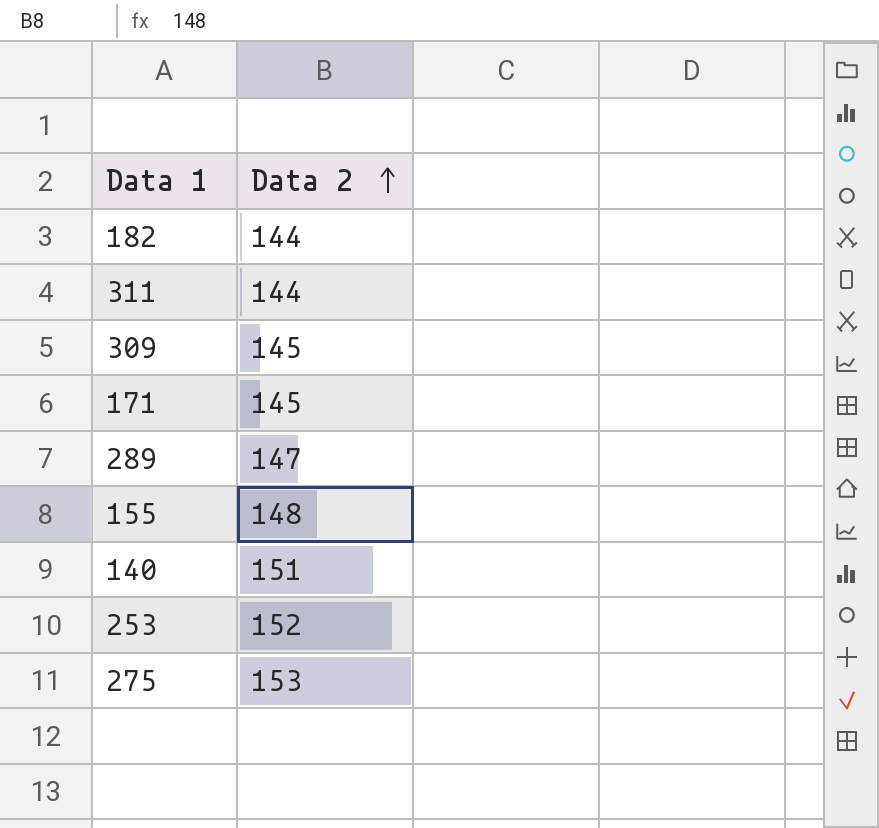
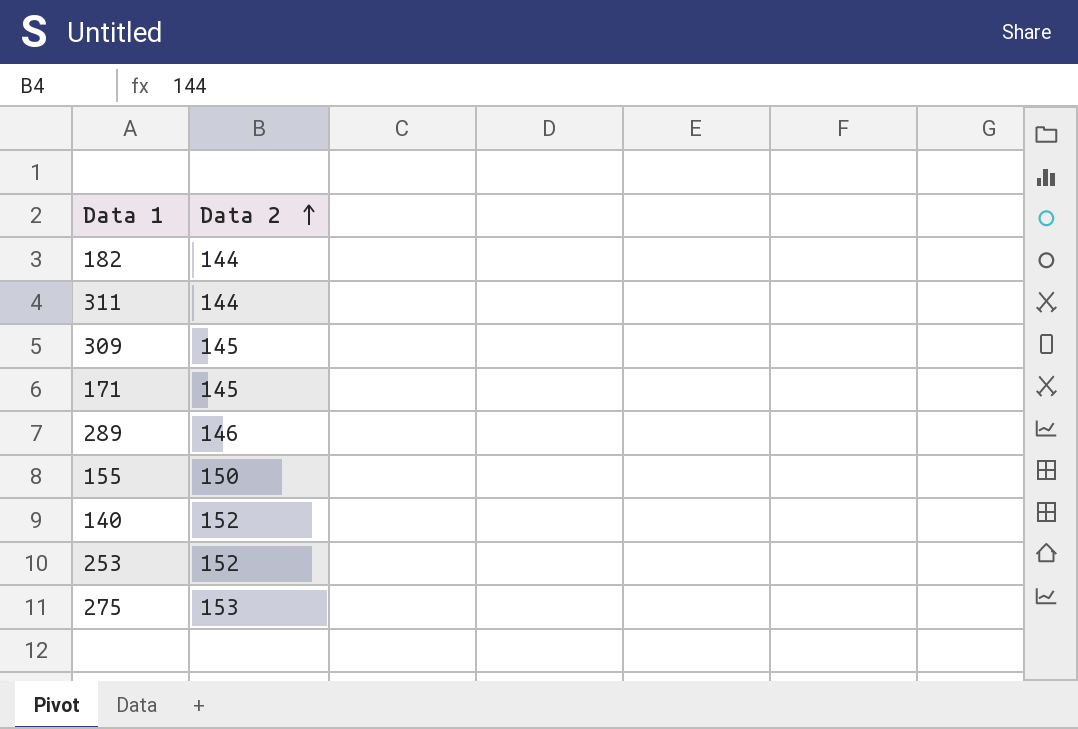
289 | Data 2: 147 -> 146
155 | Data 2: 148 -> 150
140 | Data 2: 151 -> 152

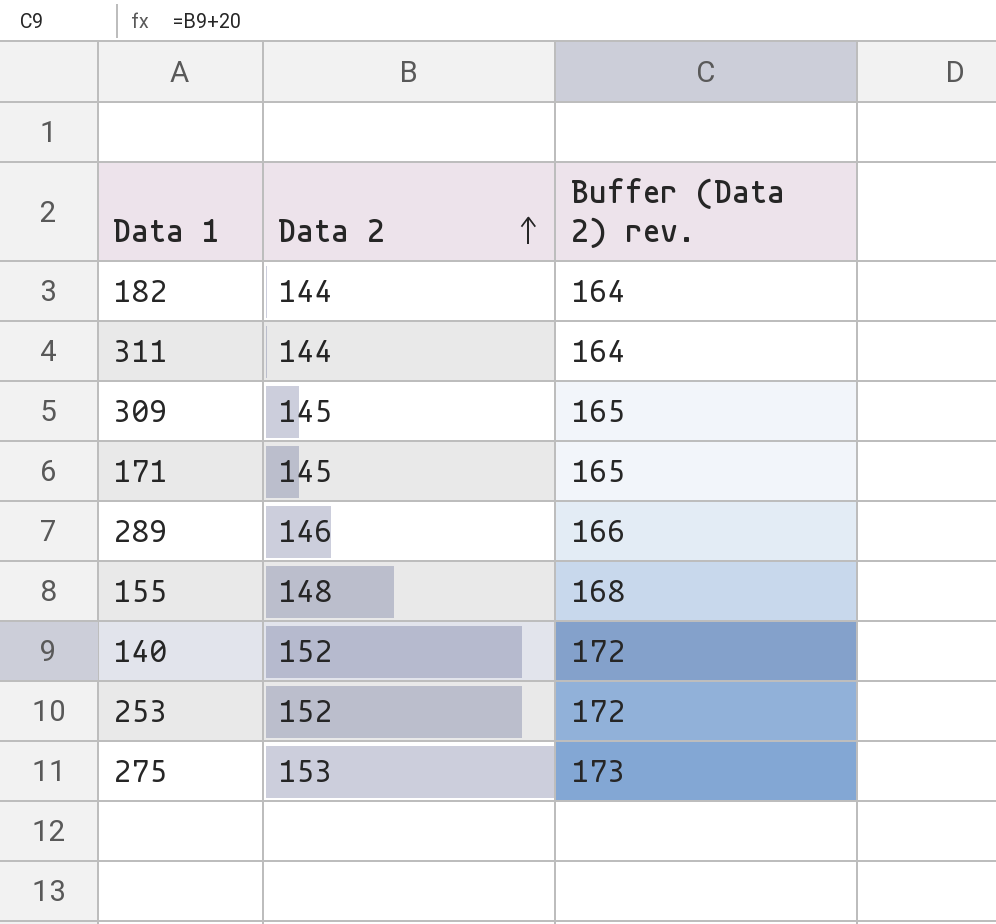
column Buffer (Data 2) rev. | formula: none -> [Data 2] + 20
155 | Data 2: 150 -> 148

